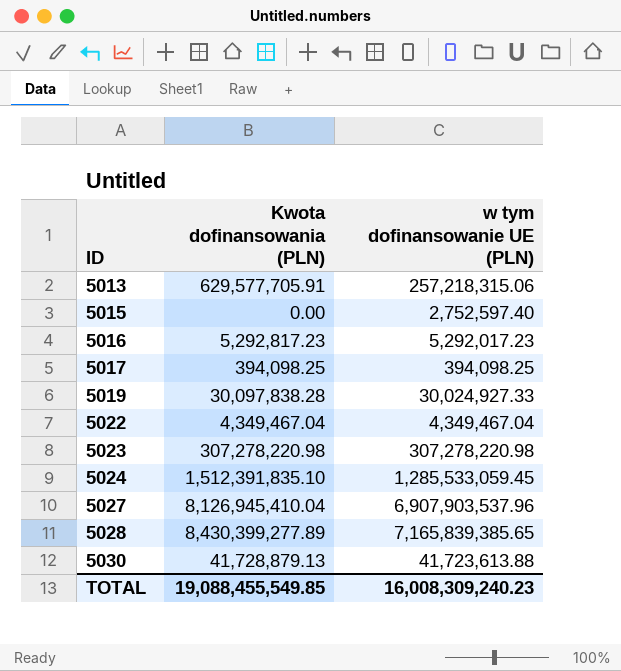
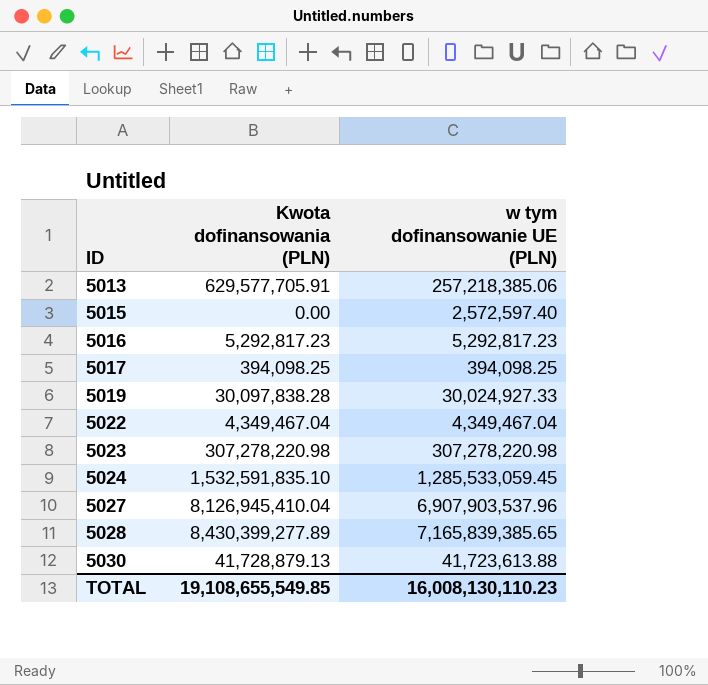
5013 | w tym dofinansowanie UE (PLN): 257,218,315.06 -> 257,218,385.06
5015 | w tym dofinansowanie UE (PLN): 2,752,597.40 -> 2,572,597.40
5016 | w tym dofinansowanie UE (PLN): 5,292,017.23 -> 5,292,817.23
5024 | Kwota dofinansowania (PLN): 1,512,391,835.10 -> 1,532,591,835.10
TOTAL | Kwota dofinansowania (PLN): 19,088,455,549.85 -> 19,108,655,549.85
TOTAL | w tym dofinansowanie UE (PLN): 16,008,309,240.23 -> 16,008,130,110.23

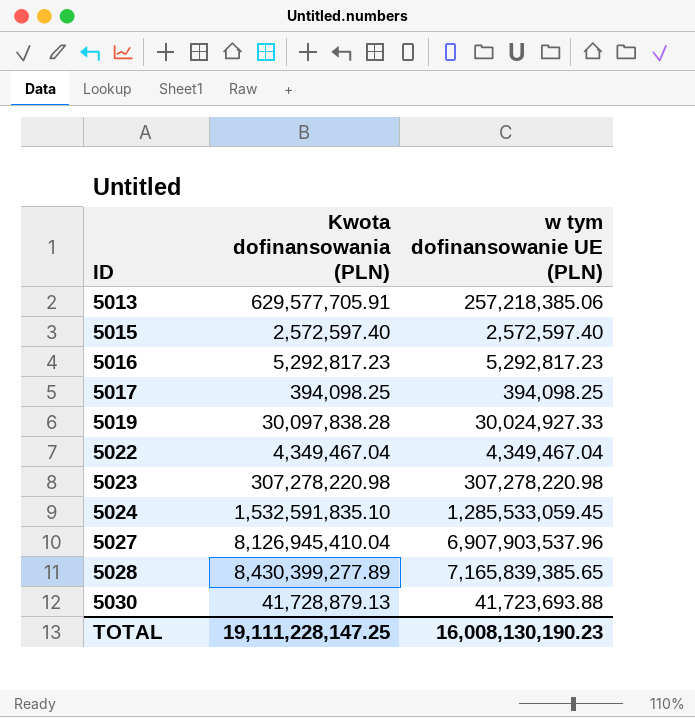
5015 | Kwota dofinansowania (PLN): 0.00 -> 2,572,597.40
5030 | w tym dofinansowanie UE (PLN): 41,723,613.88 -> 41,723,693.88
TOTAL | Kwota dofinansowania (PLN): 19,108,655,549.85 -> 19,111,228,147.25
TOTAL | w tym dofinansowanie UE (PLN): 16,008,130,110.23 -> 16,008,130,190.23

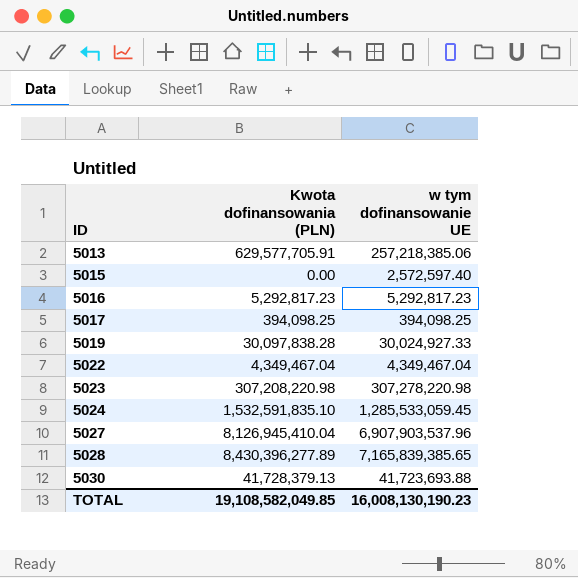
column name: w tym dofinansowanie UE (PLN) -> w tym dofinansowanie UE
5015 | Kwota dofinansowania (PLN): 2,572,597.40 -> 0.00
5023 | Kwota dofinansowania (PLN): 307,278,220.98 -> 307,208,220.98
5028 | Kwota dofinansowania (PLN): 8,430,399,277.89 -> 8,430,396,277.89
5030 | Kwota dofinansowania (PLN): 41,728,879.13 -> 41,728,379.13
TOTAL | Kwota dofinansowania (PLN): 19,111,228,147.25 -> 19,108,582,049.85

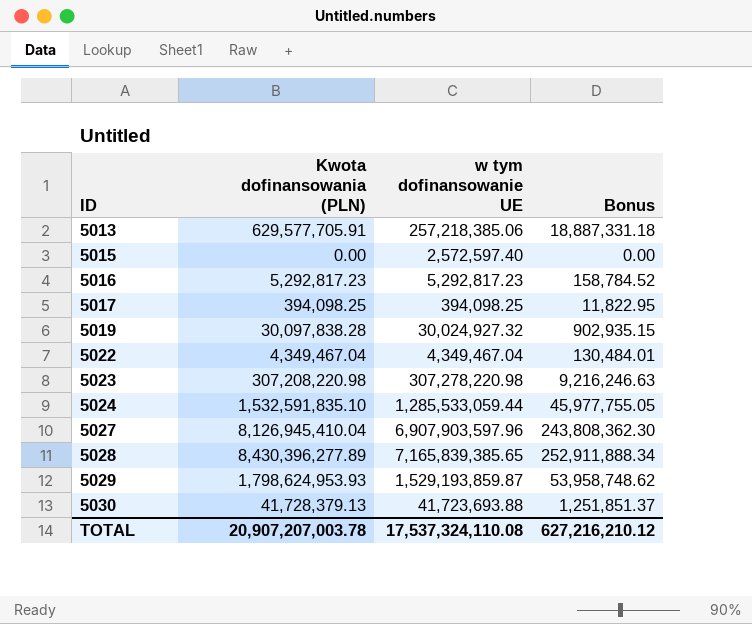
column Bonus | formula: none -> [Kwota dofinansowania (PLN)] * 0.03
5019 | w tym dofinansowanie UE: 30,024,927.33 -> 30,024,927.32
5024 | w tym dofinansowanie UE: 1,285,533,059.45 -> 1,285,533,059.44
5027 | w tym dofinansowanie UE: 6,907,903,537.96 -> 6,907,903,597.96
row 5029: none -> 1,798,624,953.93 | 1,529,193,859.87 | 53,958,748.62
TOTAL | Kwota dofinansowania (PLN): 19,108,582,049.85 -> 20,907,207,003.78
TOTAL | w tym dofinansowanie UE: 16,008,130,190.23 -> 17,537,324,110.08

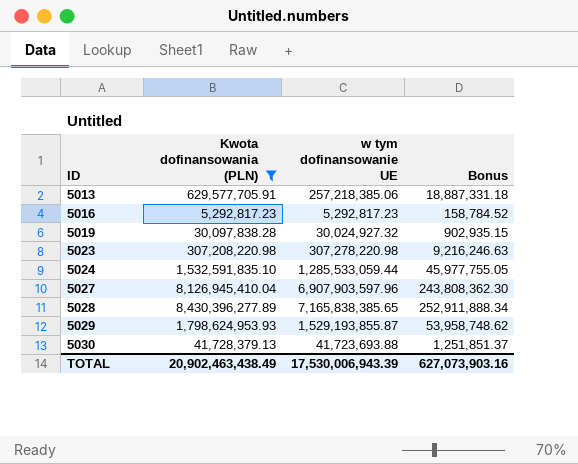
filter: none -> Kwota dofinansowania (PLN) >= 5,292,817.23
5028 | w tym dofinansowanie UE: 7,165,839,385.65 -> 7,165,838,385.65
5029 | w tym dofinansowanie UE: 1,529,193,859.87 -> 1,529,193,855.87
TOTAL | Kwota dofinansowania (PLN): 20,907,207,003.78 -> 20,902,463,438.49
TOTAL | w tym dofinansowanie UE: 17,537,324,110.08 -> 17,530,006,943.39
TOTAL | Bonus: 627,216,210.12 -> 627,073,903.16

